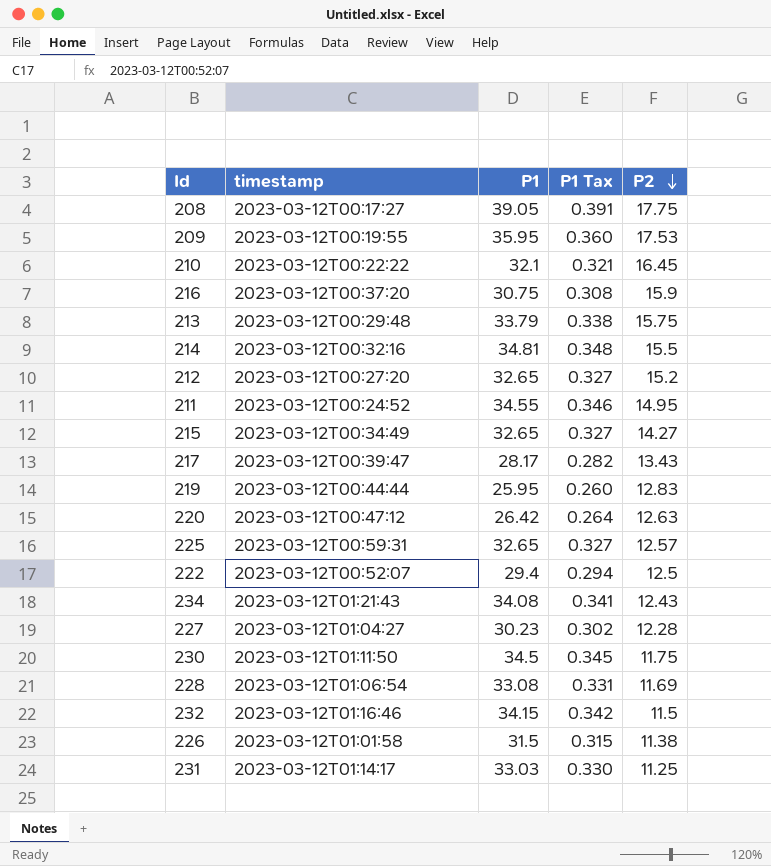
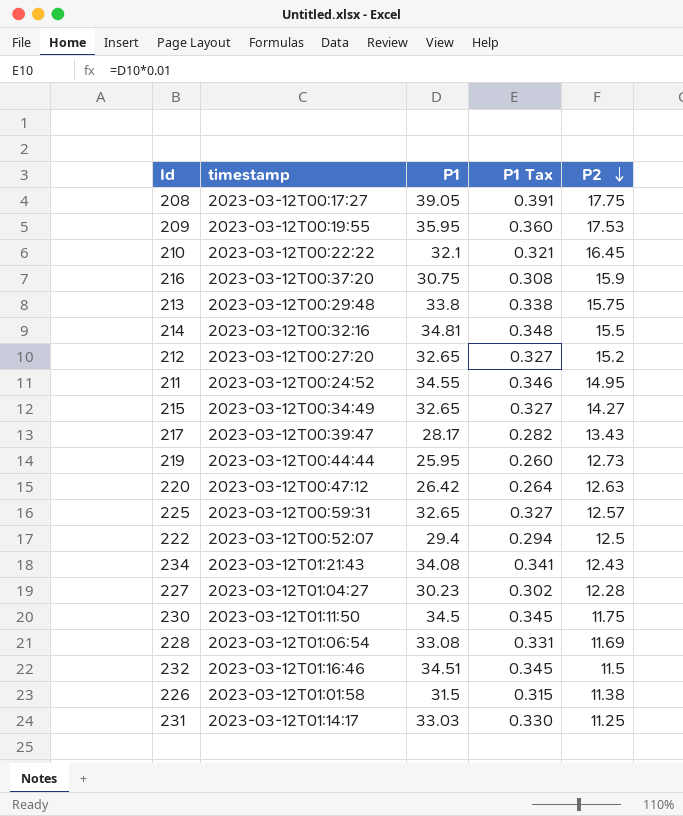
213 | P1: 33.79 -> 33.8
219 | P2: 12.83 -> 12.73
232 | P1: 34.15 -> 34.51
232 | P1 Tax: 0.342 -> 0.345

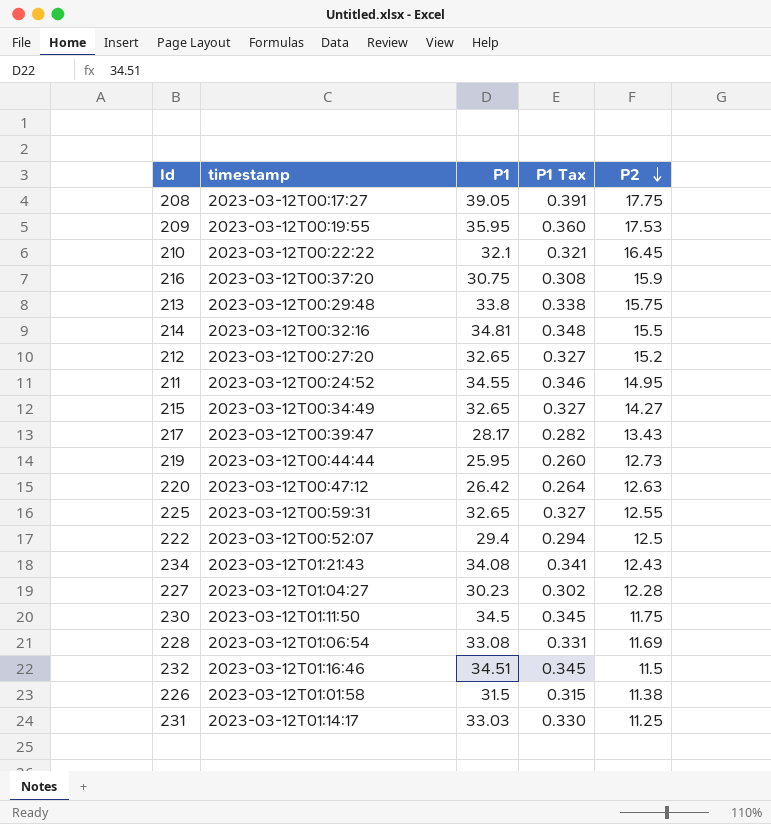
225 | P2: 12.57 -> 12.55

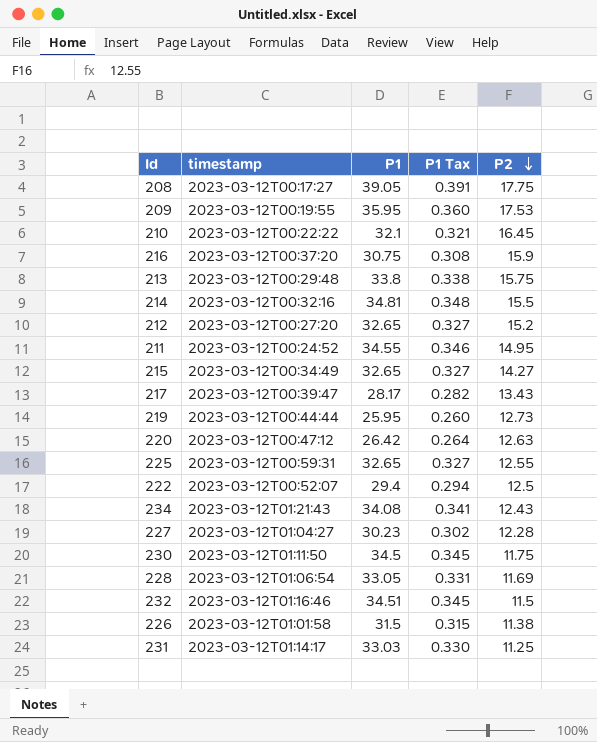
228 | P1: 33.08 -> 33.05

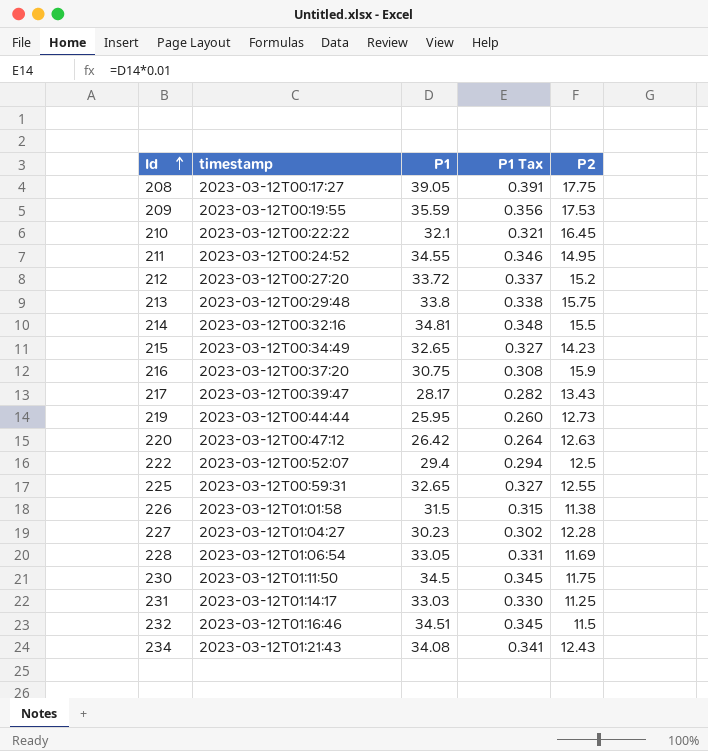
row order: P2 descending -> Id ascending
209 | P1: 35.95 -> 35.59
209 | P1 Tax: 0.360 -> 0.356
212 | P1: 32.65 -> 33.72
212 | P1 Tax: 0.327 -> 0.337
215 | P2: 14.27 -> 14.23

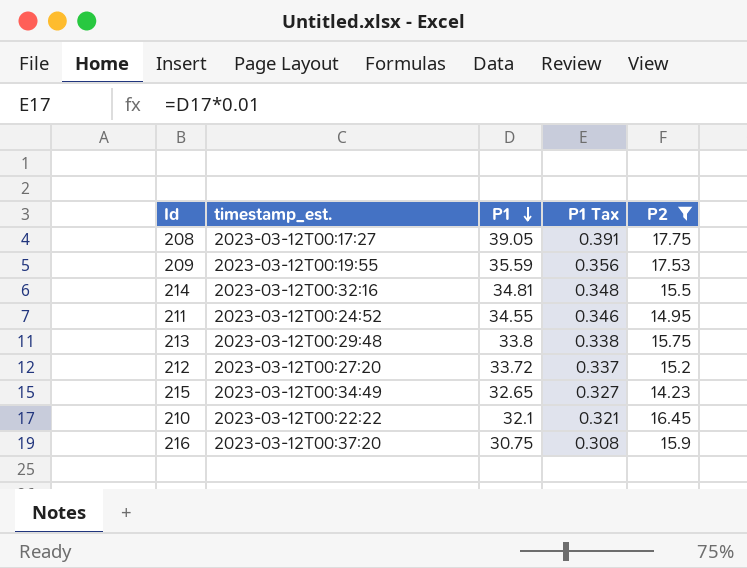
filter: none -> P2 >= 14.23
row order: Id ascending -> P1 descending
column name: timestamp -> timestamp_est.

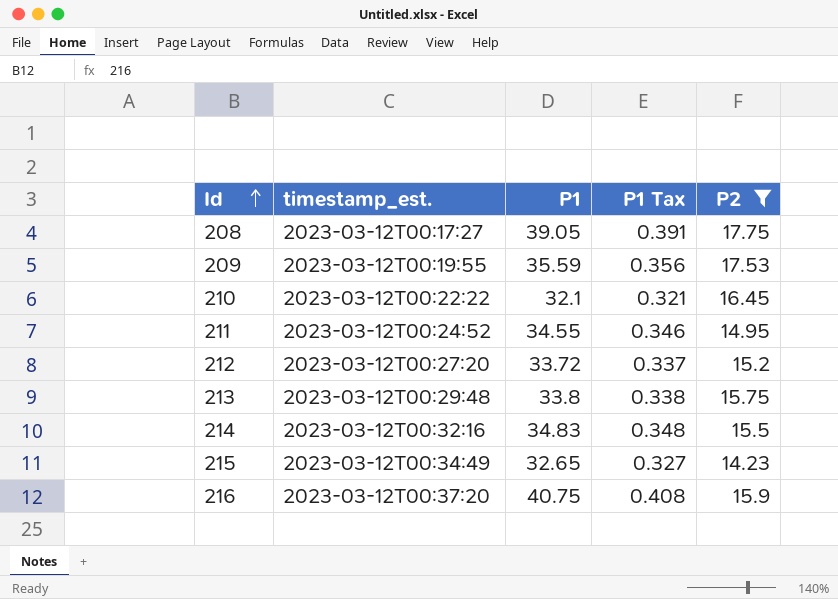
row order: P1 descending -> Id ascending
214 | P1: 34.81 -> 34.83
216 | P1: 30.75 -> 40.75
216 | P1 Tax: 0.308 -> 0.408

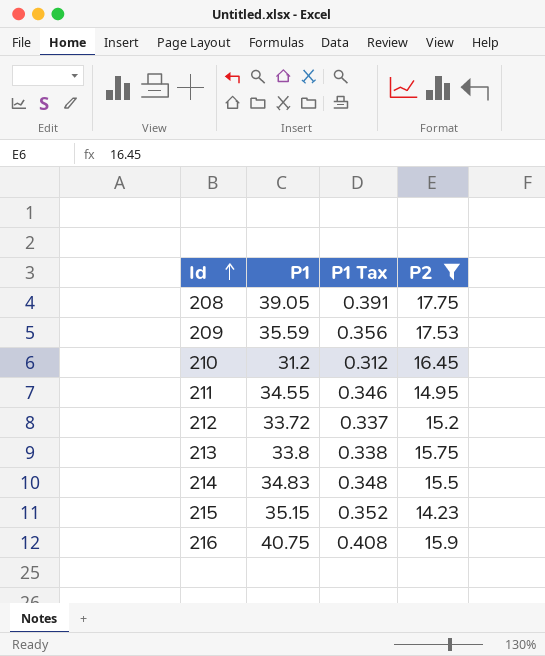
column timestamp_est. | position: 2 -> none
210 | P1: 32.1 -> 31.2
210 | P1 Tax: 0.321 -> 0.312
215 | P1: 32.65 -> 35.15
215 | P1 Tax: 0.327 -> 0.352

